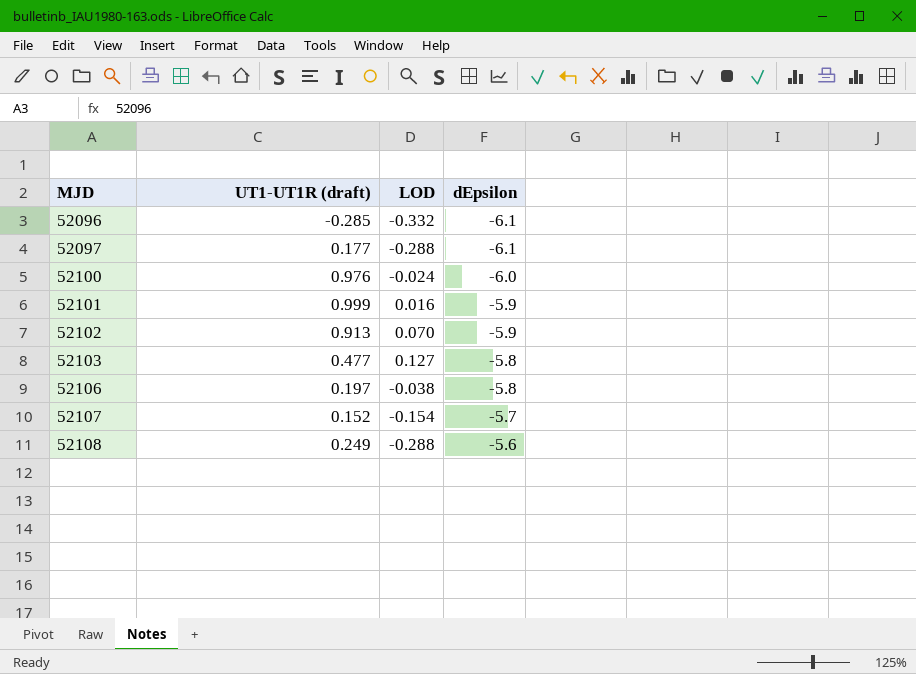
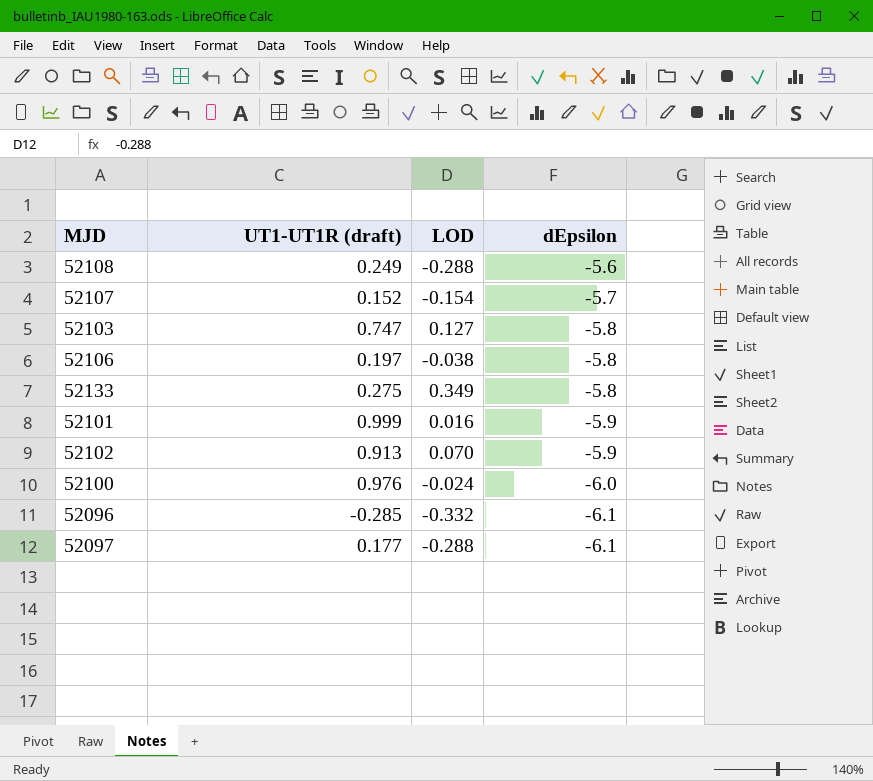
row order: MJD ascending -> dEpsilon descending
52103 | UT1-UT1R (draft): 0.477 -> 0.747
row 52133: none -> 0.275 | 0.349 | -5.8

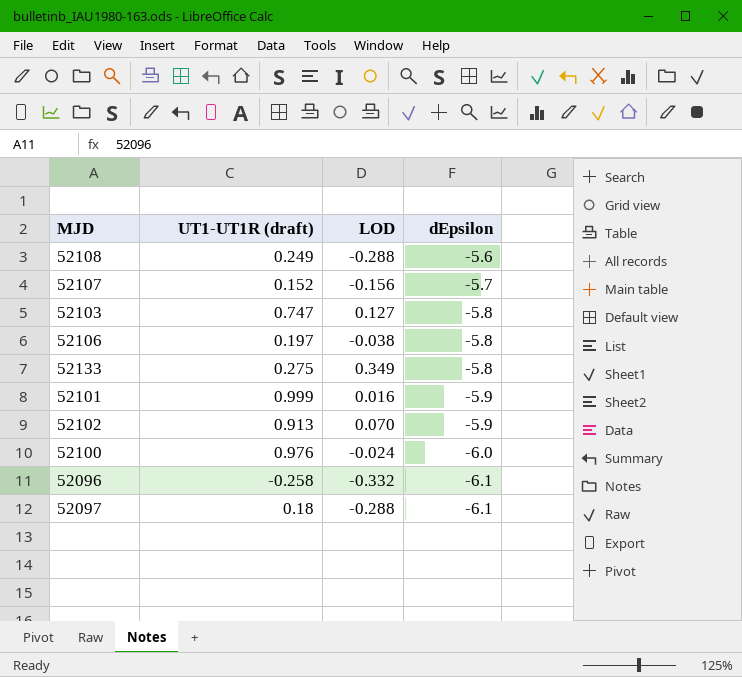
52107 | LOD: -0.154 -> -0.156
52096 | UT1-UT1R (draft): -0.285 -> -0.258
52097 | UT1-UT1R (draft): 0.177 -> 0.18

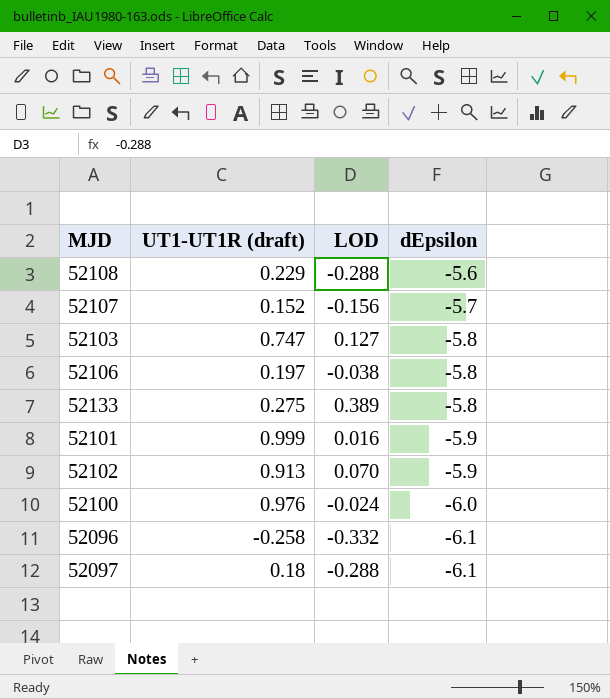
52108 | UT1-UT1R (draft): 0.249 -> 0.229
52133 | LOD: 0.349 -> 0.389

